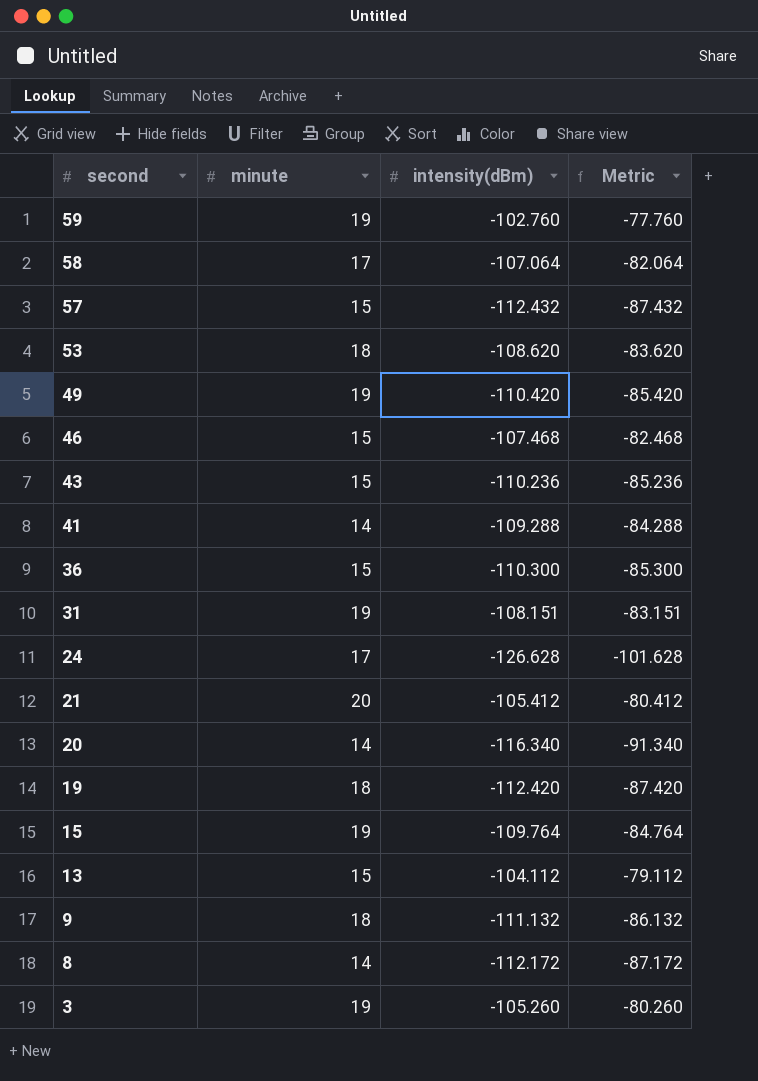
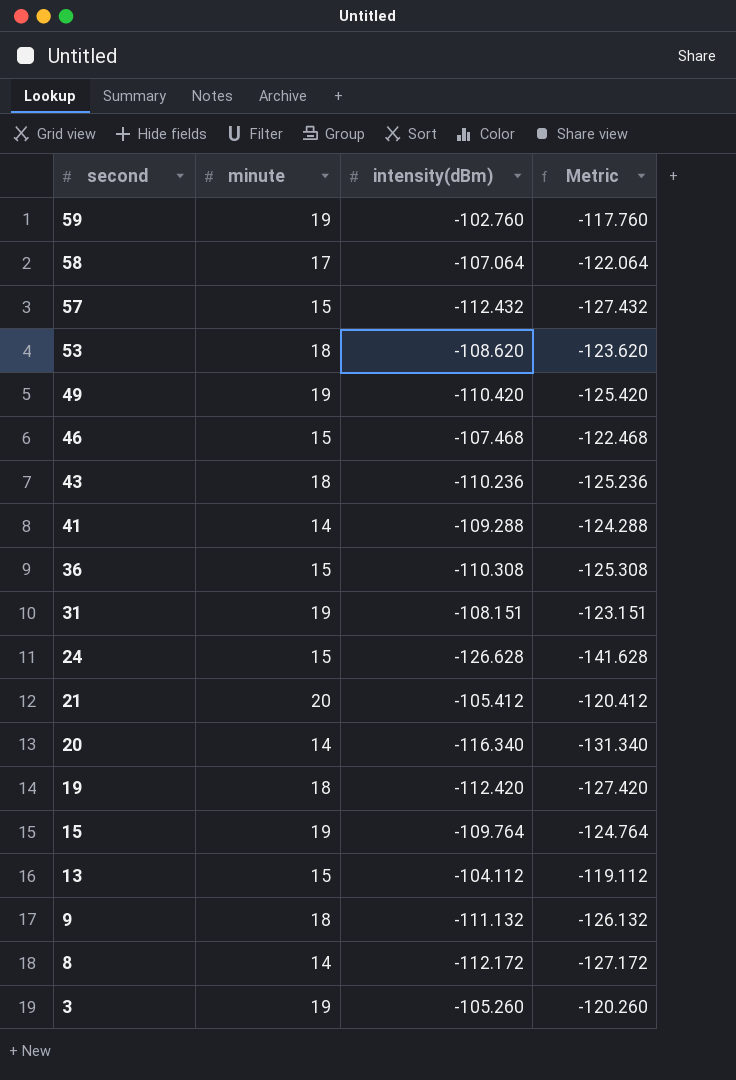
column Metric | formula: [intensity(dBm)] + 25 -> [intensity(dBm)] - 15
43 | minute: 15 -> 18
36 | intensity(dBm): -110.300 -> -110.308
24 | minute: 17 -> 15

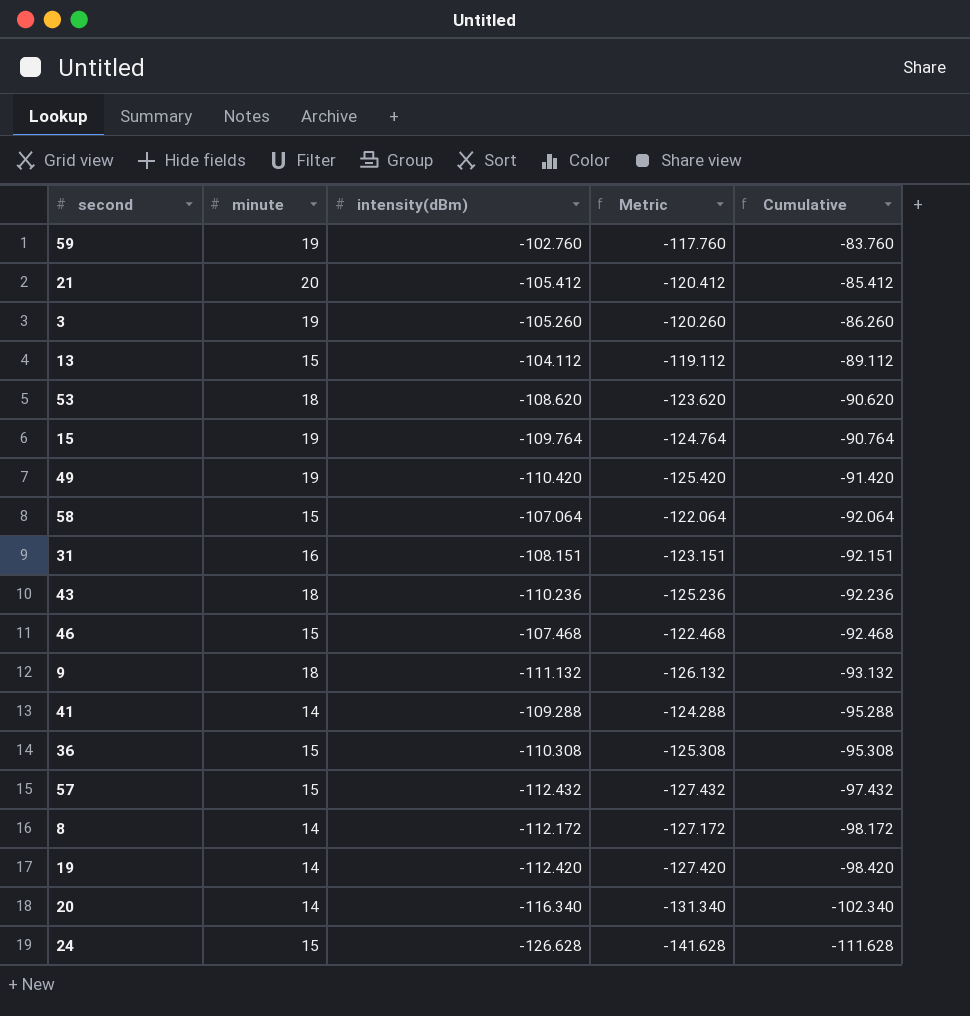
row order: second descending -> Cumulative descending
column Cumulative | formula: none -> [minute] + [intensity(dBm)]
58 | minute: 17 -> 15
31 | minute: 19 -> 16
19 | minute: 18 -> 14

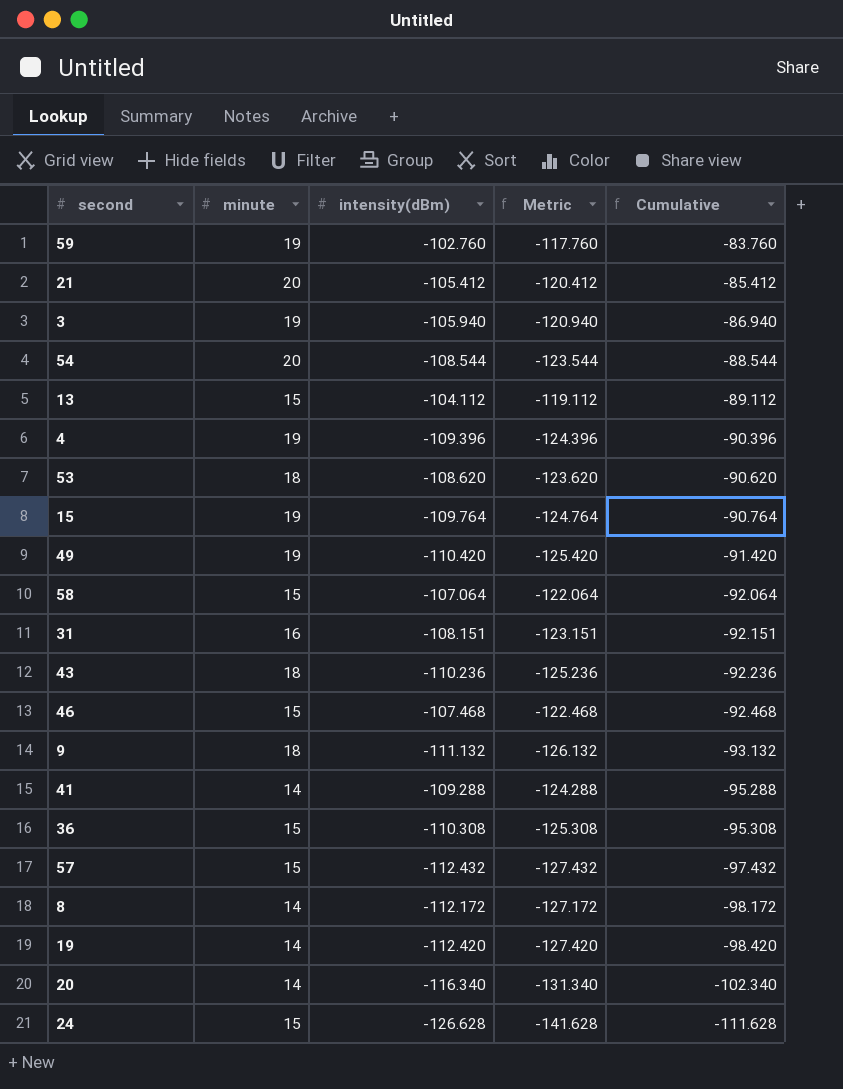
3 | intensity(dBm): -105.260 -> -105.940
3 | Metric: -120.260 -> -120.940
3 | Cumulative: -86.260 -> -86.940
row 54: none -> 20 | -108.544 | -123.544 | -88.544
row 4: none -> 19 | -109.396 | -124.396 | -90.396

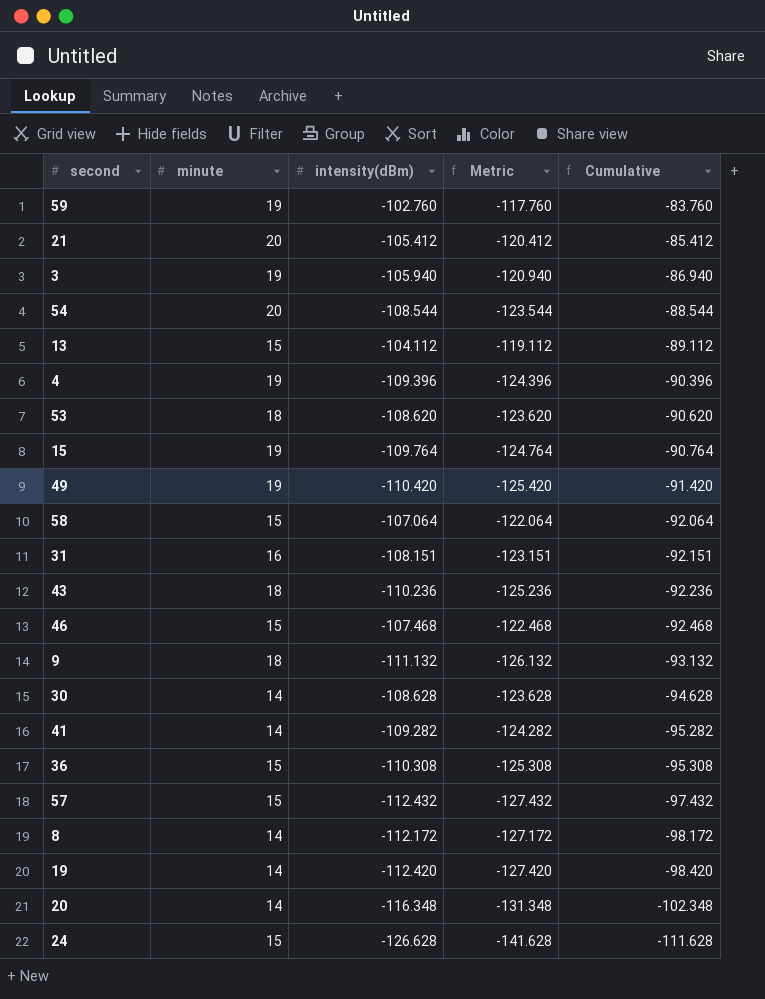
row 30: none -> 14 | -108.628 | -123.628 | -94.628
41 | intensity(dBm): -109.288 -> -109.282
41 | Metric: -124.288 -> -124.282
41 | Cumulative: -95.288 -> -95.282
20 | intensity(dBm): -116.340 -> -116.348
20 | Metric: -131.340 -> -131.348
20 | Cumulative: -102.340 -> -102.348

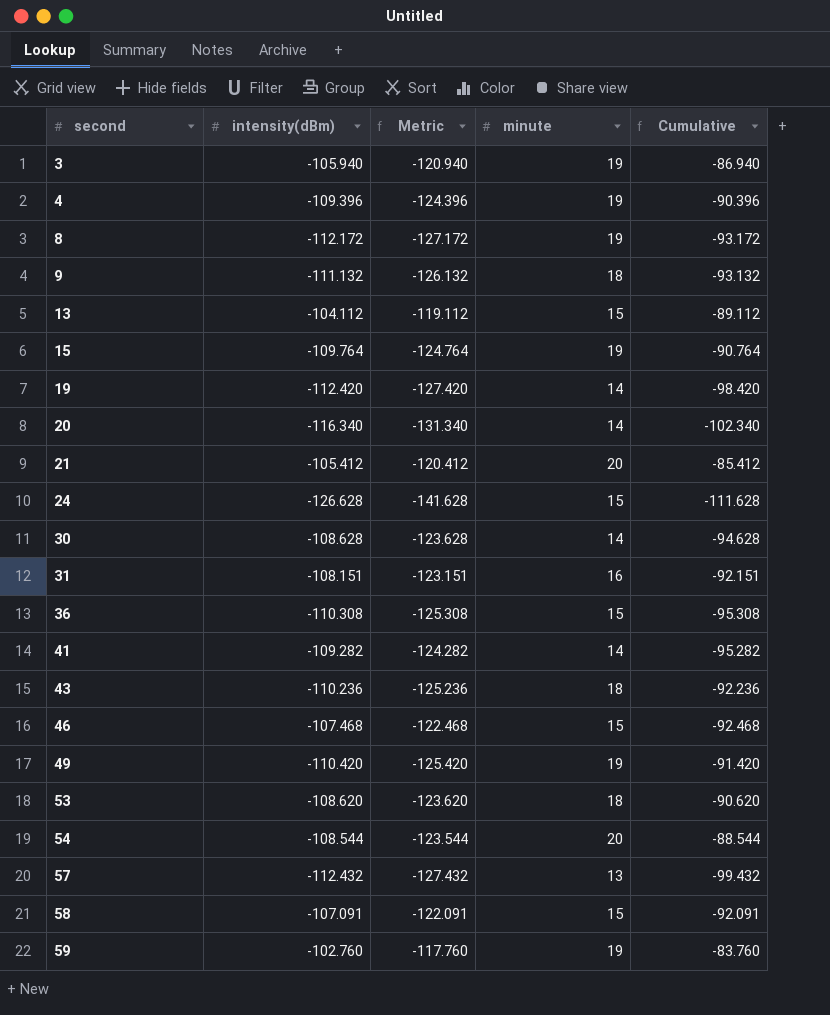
row order: Cumulative descending -> second ascending
column minute | position: 2 -> 4
8 | minute: 14 -> 19
8 | Cumulative: -98.172 -> -93.172
20 | intensity(dBm): -116.348 -> -116.340
20 | Metric: -131.348 -> -131.340
20 | Cumulative: -102.348 -> -102.340
57 | minute: 15 -> 13
57 | Cumulative: -97.432 -> -99.432
58 | intensity(dBm): -107.064 -> -107.091
58 | Metric: -122.064 -> -122.091
58 | Cumulative: -92.064 -> -92.091

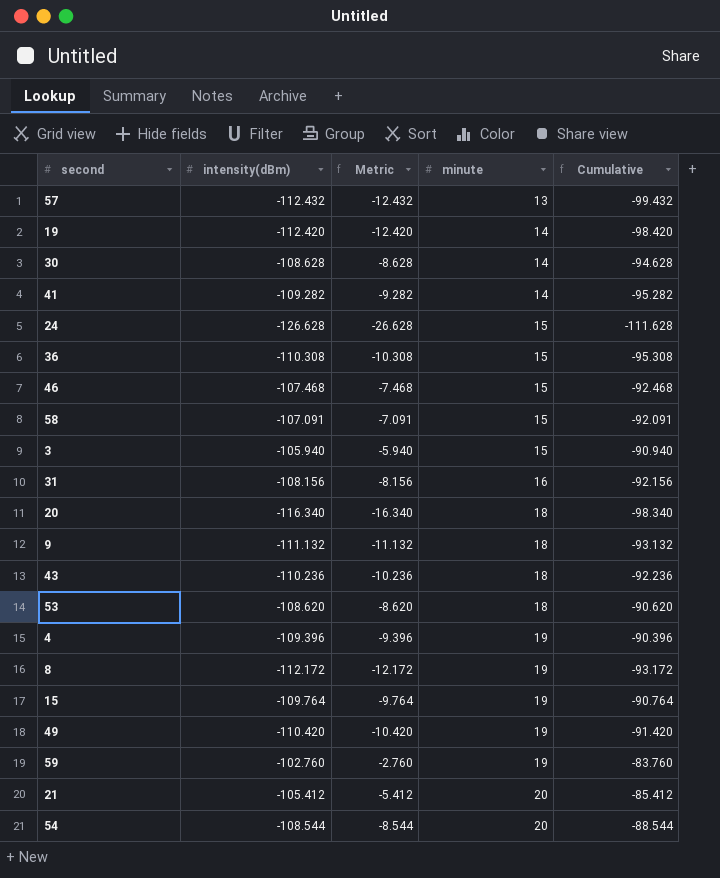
row order: second ascending -> minute ascending
column Metric | formula: [intensity(dBm)] - 15 -> [intensity(dBm)] + 100
row 13: -104.112 | -119.112 | 15 | -89.112 -> none
3 | minute: 19 -> 15
3 | Cumulative: -86.940 -> -90.940
31 | intensity(dBm): -108.151 -> -108.156
31 | Cumulative: -92.151 -> -92.156
20 | minute: 14 -> 18
20 | Cumulative: -102.340 -> -98.340

